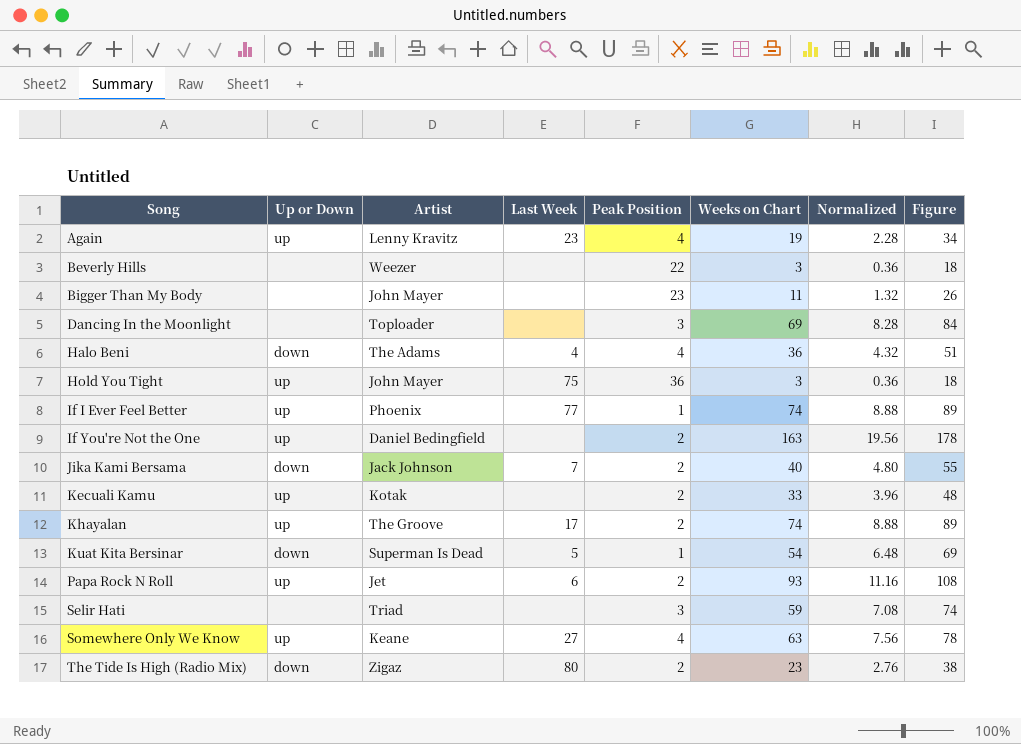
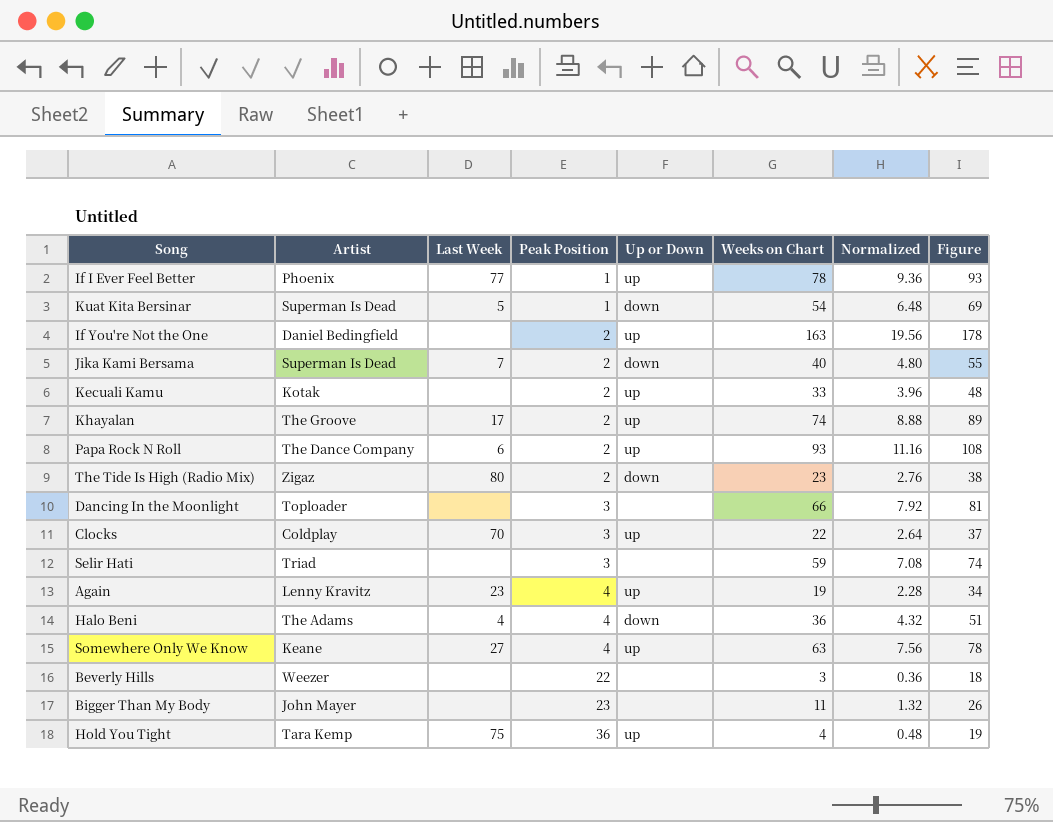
row order: Song ascending -> Peak Position ascending
column Up or Down | position: 2 -> 5
If I Ever Feel Better | Weeks on Chart: 74 -> 78
If I Ever Feel Better | Normalized: 8.88 -> 9.36
If I Ever Feel Better | Figure: 89 -> 93
Jika Kami Bersama | Artist: Jack Johnson -> Superman Is Dead
Papa Rock N Roll | Artist: Jet -> The Dance Company
Dancing In the Moonlight | Weeks on Chart: 69 -> 66
Dancing In the Moonlight | Normalized: 8.28 -> 7.92
Dancing In the Moonlight | Figure: 84 -> 81
row Clocks: none -> Coldplay | 70 | 3 | up | 22 | 2.64 | 37
Hold You Tight | Artist: John Mayer -> Tara Kemp
Hold You Tight | Weeks on Chart: 3 -> 4
Hold You Tight | Normalized: 0.36 -> 0.48
Hold You Tight | Figure: 18 -> 19

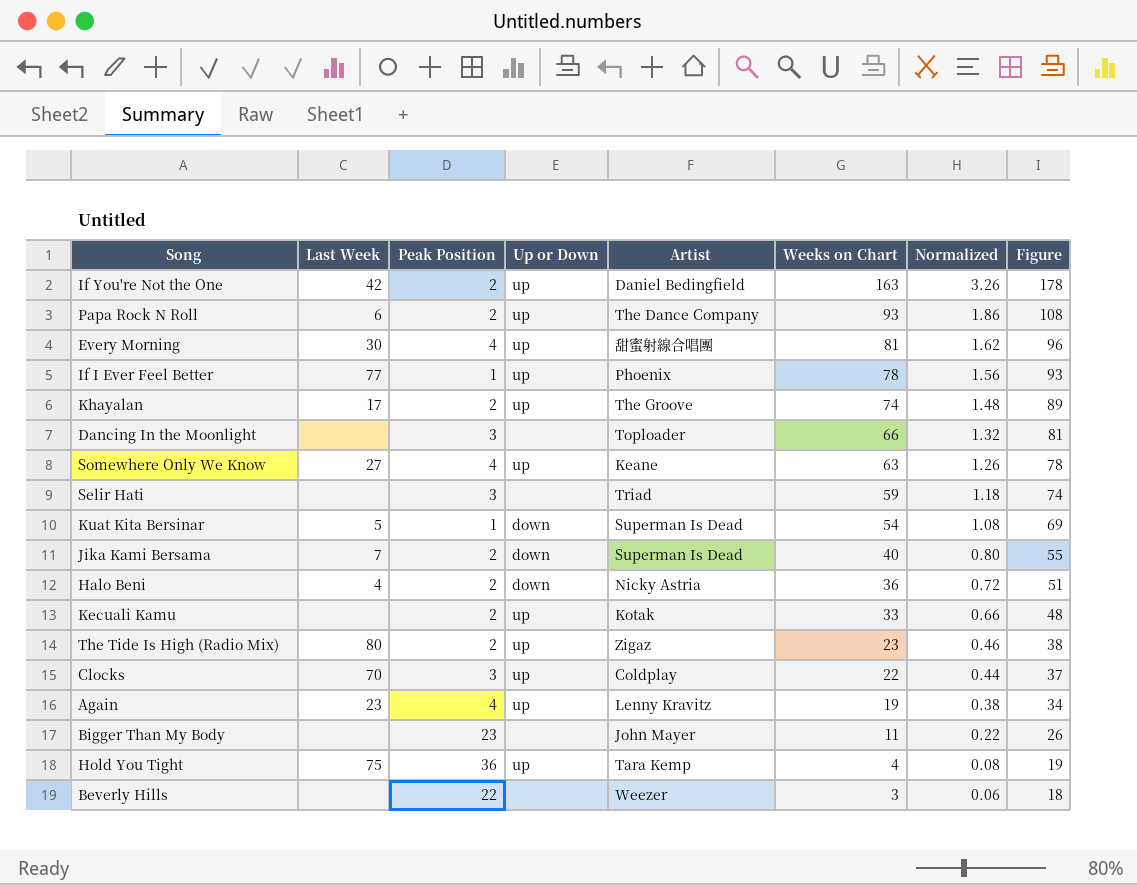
row order: Peak Position ascending -> Weeks on Chart descending
column Artist | position: 2 -> 5
column Normalized | formula: [Weeks on Chart] * 0.12 -> [Weeks on Chart] * 0.02
If You're Not the One | Last Week: none -> 42
row Every Morning: none -> 30 | 4 | up | 甜蜜射線合唱團 | 81 | 1.62 | 96
Halo Beni | Peak Position: 4 -> 2
Halo Beni | Artist: The Adams -> Nicky Astria
The Tide Is High (Radio Mix) | Up or Down: down -> up

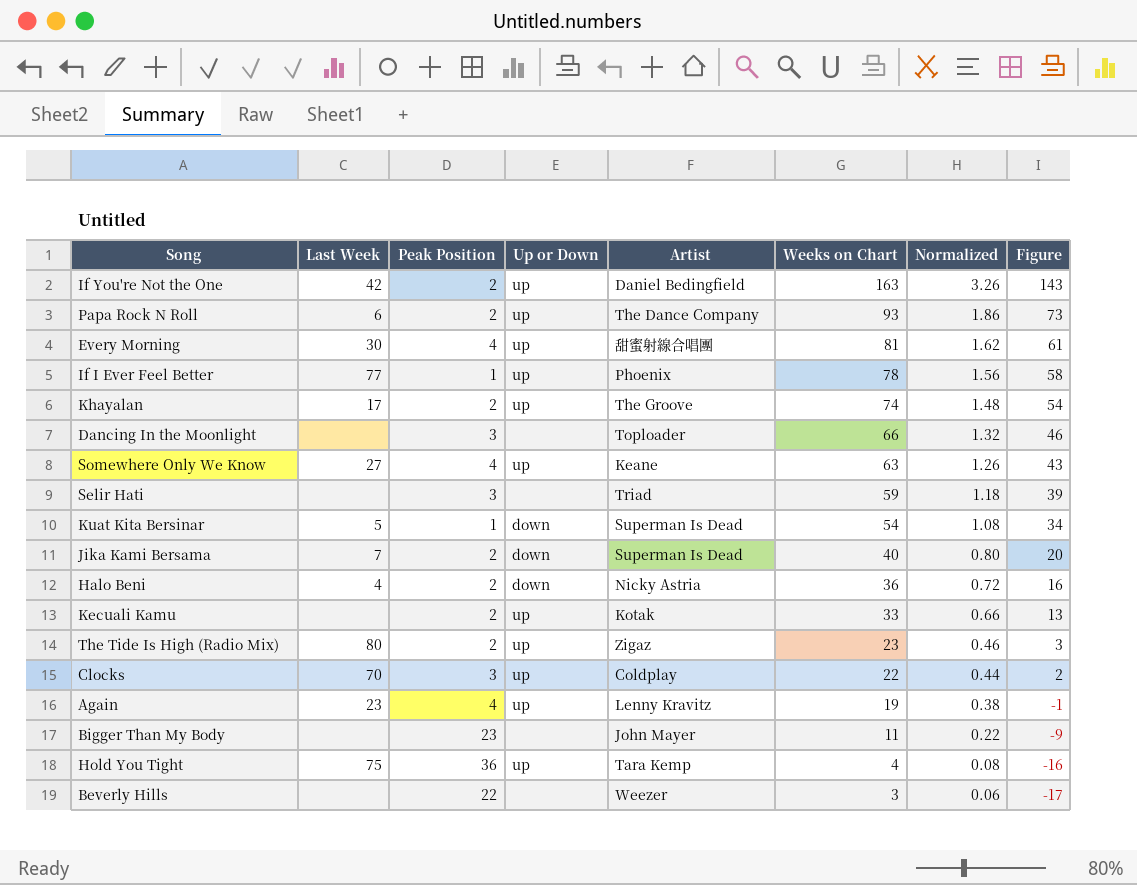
column Figure | formula: [Weeks on Chart] + 15 -> [Weeks on Chart] - 20

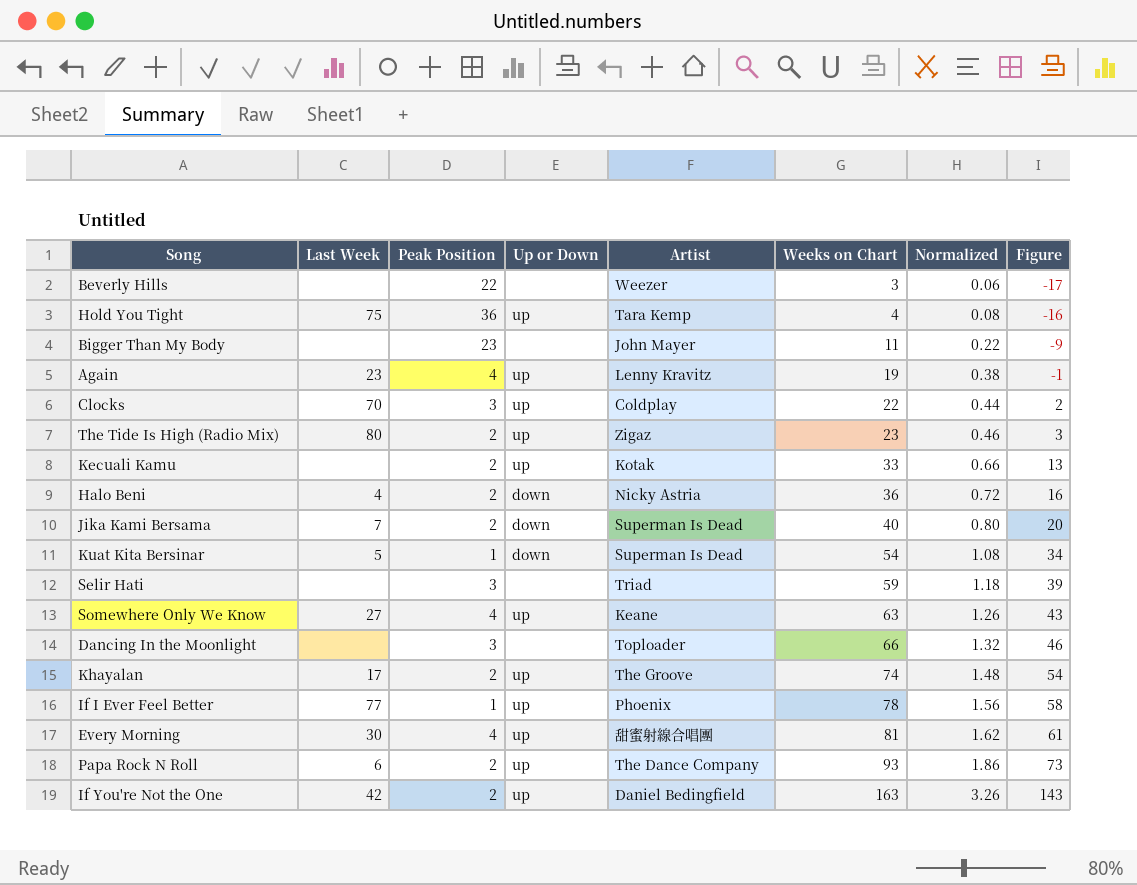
row order: Weeks on Chart descending -> Weeks on Chart ascending

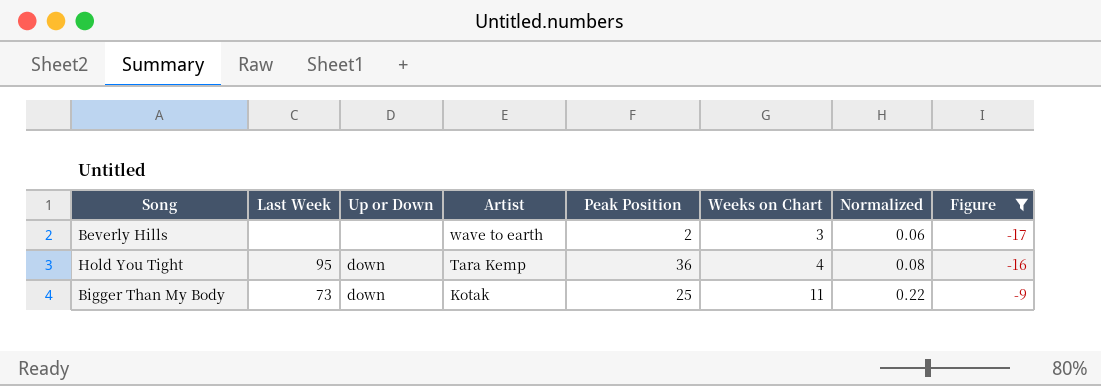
filter: none -> Figure <= -9
column Peak Position | position: 3 -> 5
Beverly Hills | Artist: Weezer -> wave to earth
Beverly Hills | Peak Position: 22 -> 2
Hold You Tight | Last Week: 75 -> 95
Hold You Tight | Up or Down: up -> down
Bigger Than My Body | Last Week: none -> 73
Bigger Than My Body | Up or Down: none -> down
Bigger Than My Body | Artist: John Mayer -> Kotak
Bigger Than My Body | Peak Position: 23 -> 25

